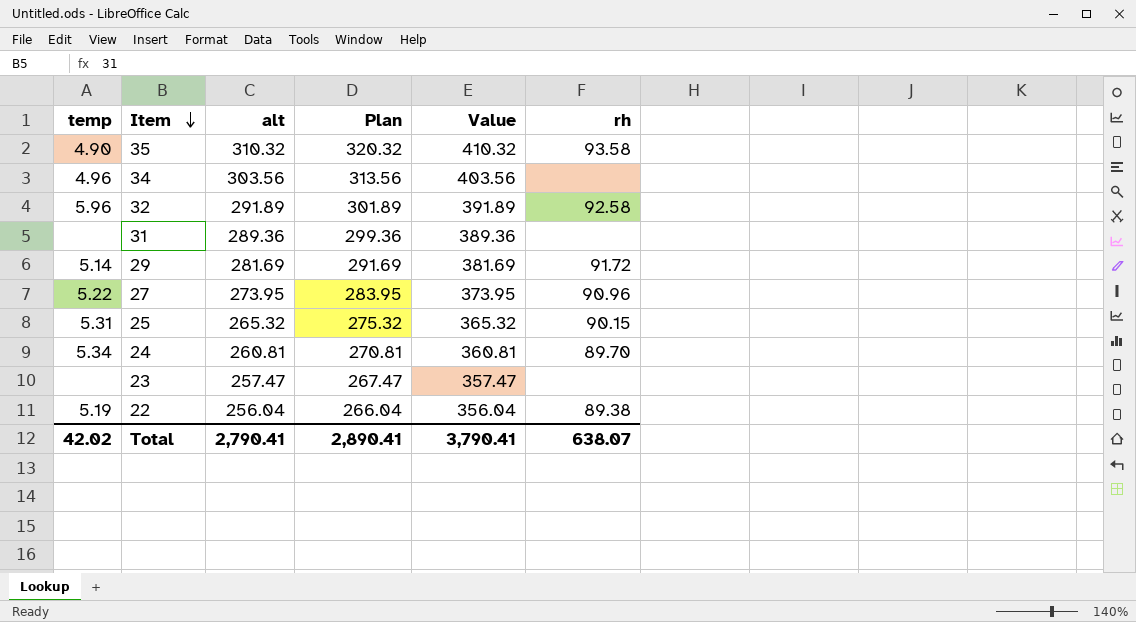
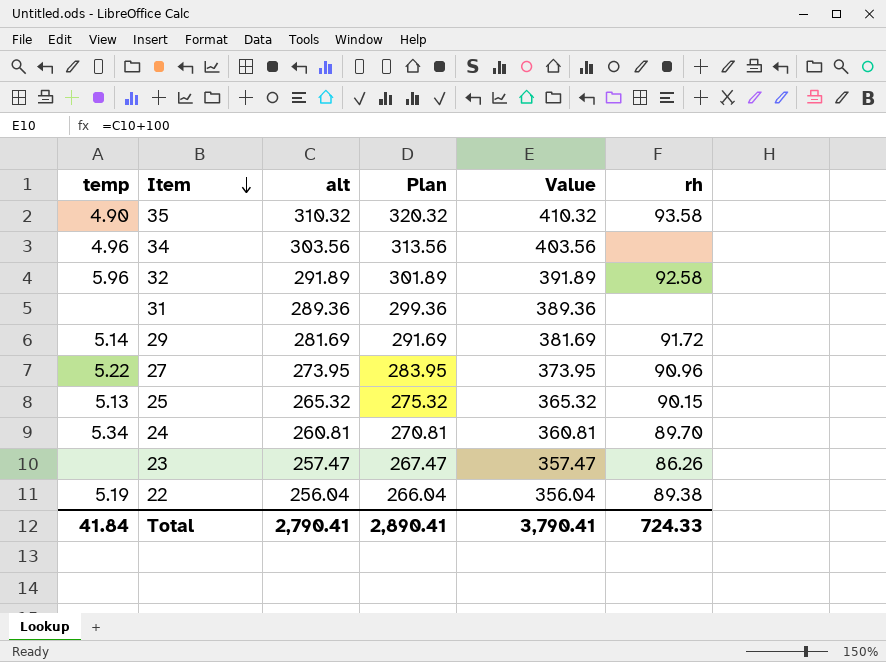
25 | temp: 5.31 -> 5.13
23 | rh: none -> 86.26
Total | temp: 42.02 -> 41.84
Total | rh: 638.07 -> 724.33

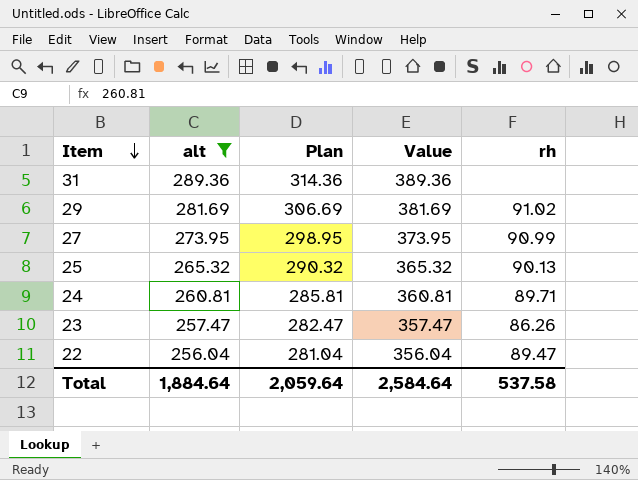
filter: none -> alt <= 289.36
column temp | position: 1 -> none
column Plan | formula: [alt] + 10 -> [alt] + 25
29 | rh: 91.72 -> 91.02
27 | rh: 90.96 -> 90.99
25 | rh: 90.15 -> 90.13
24 | rh: 89.70 -> 89.71
22 | rh: 89.38 -> 89.47
Total | alt: 2,790.41 -> 1,884.64
Total | Plan: 2,890.41 -> 2,059.64
Total | Value: 3,790.41 -> 2,584.64
Total | rh: 724.33 -> 537.58

